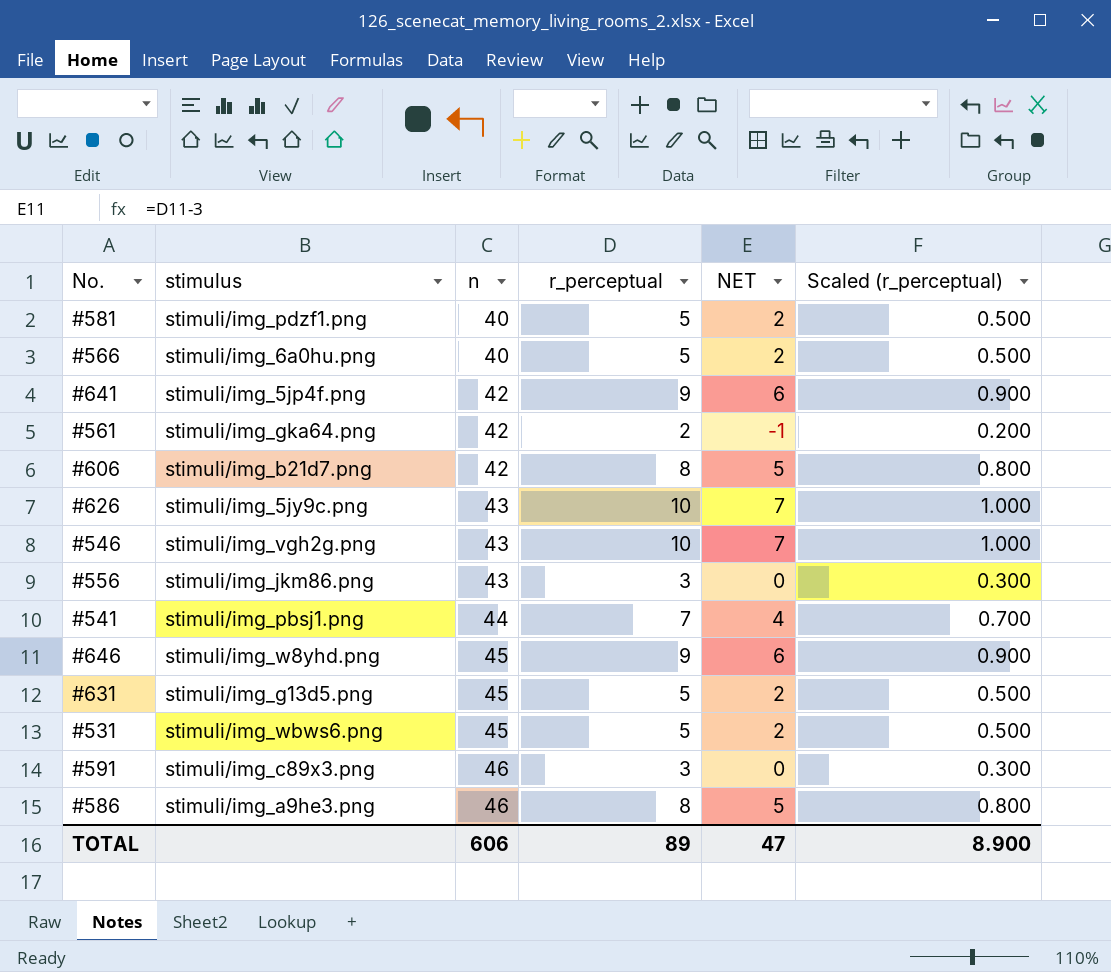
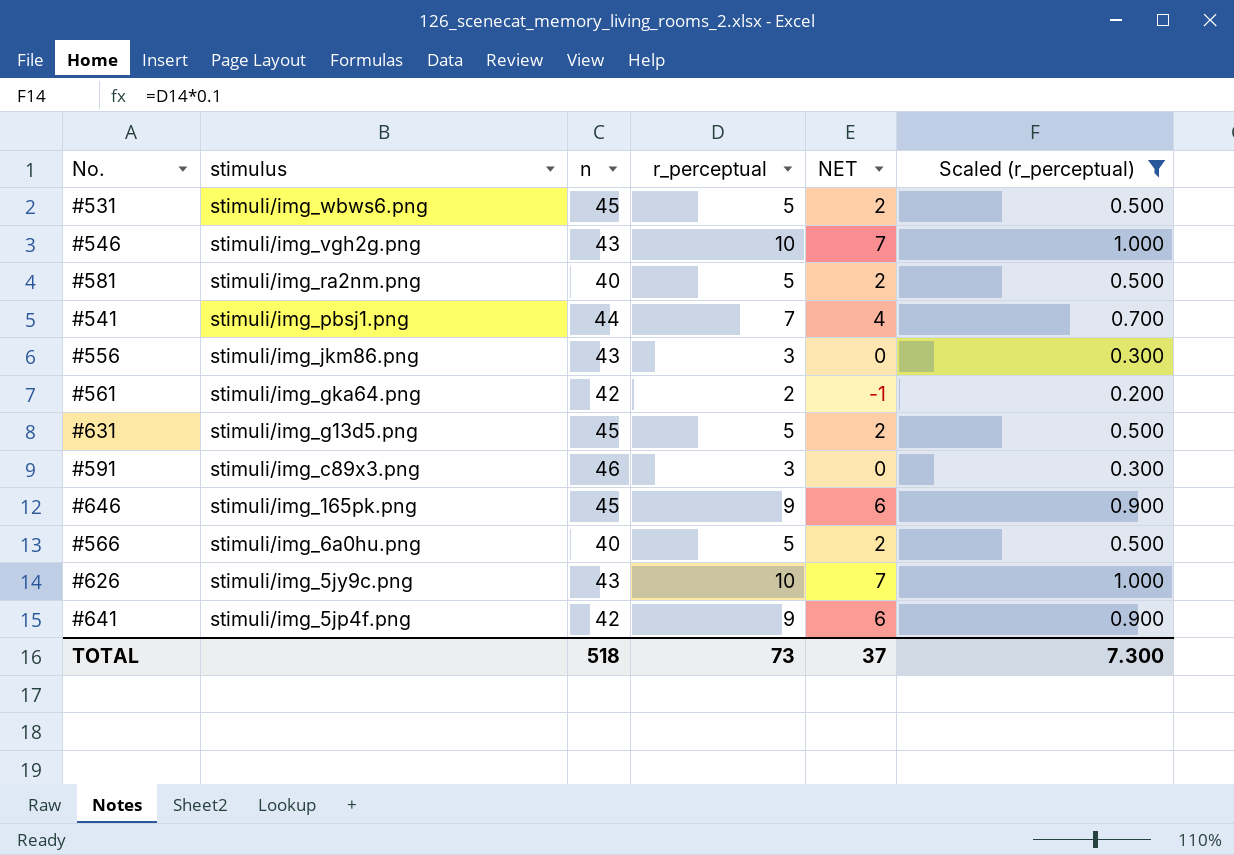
filter: none -> Scaled (r_perceptual) != 0.800
row order: n ascending -> stimulus descending
#581 | stimulus: stimuli/img_pdzf1.png -> stimuli/img_ra2nm.png
#646 | stimulus: stimuli/img_w8yhd.png -> stimuli/img_165pk.png
TOTAL | n: 606 -> 518
TOTAL | r_perceptual: 89 -> 73
TOTAL | NET: 47 -> 37
TOTAL | Scaled (r_perceptual): 8.900 -> 7.300

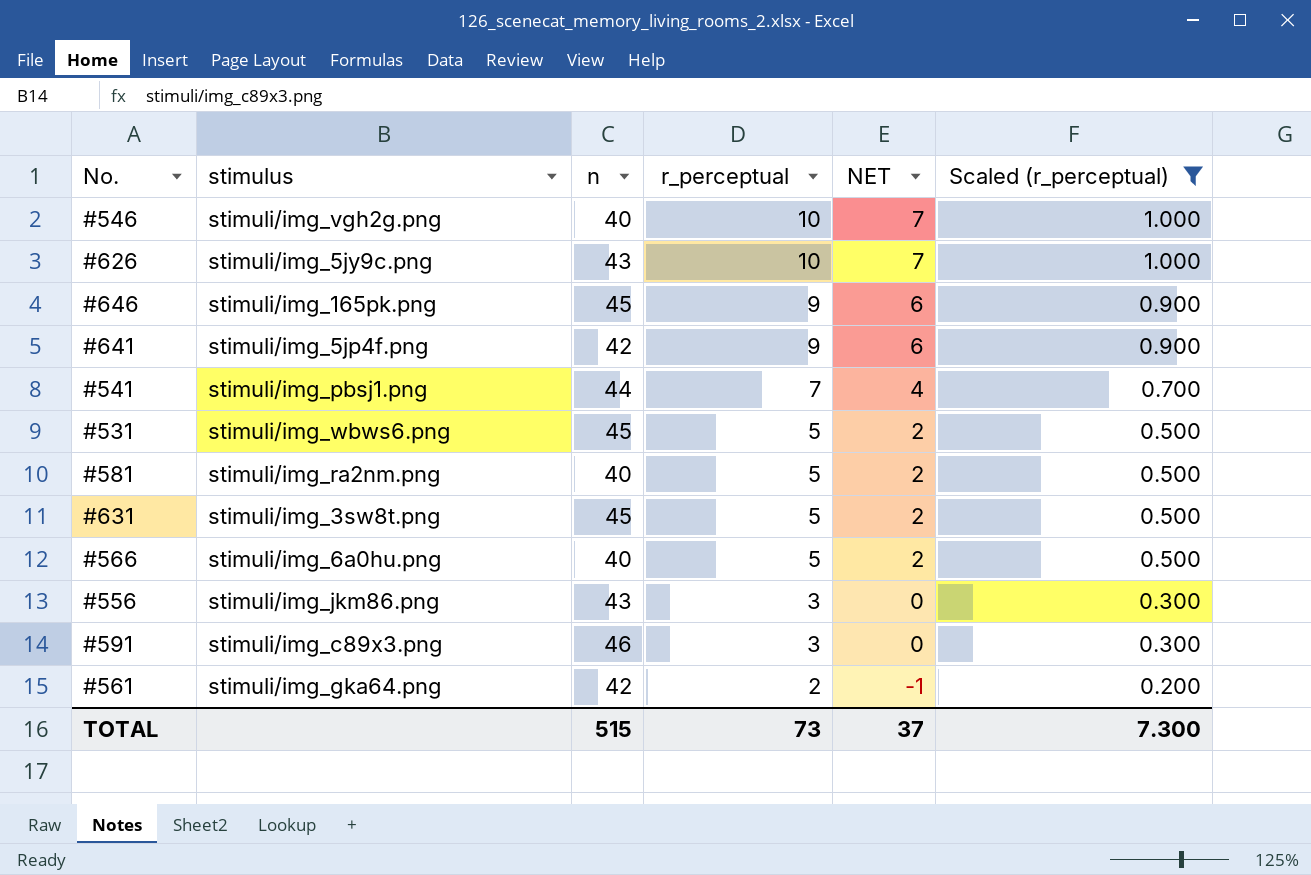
row order: stimulus descending -> r_perceptual descending
#546 | n: 43 -> 40
#631 | stimulus: stimuli/img_g13d5.png -> stimuli/img_3sw8t.png
TOTAL | n: 518 -> 515

